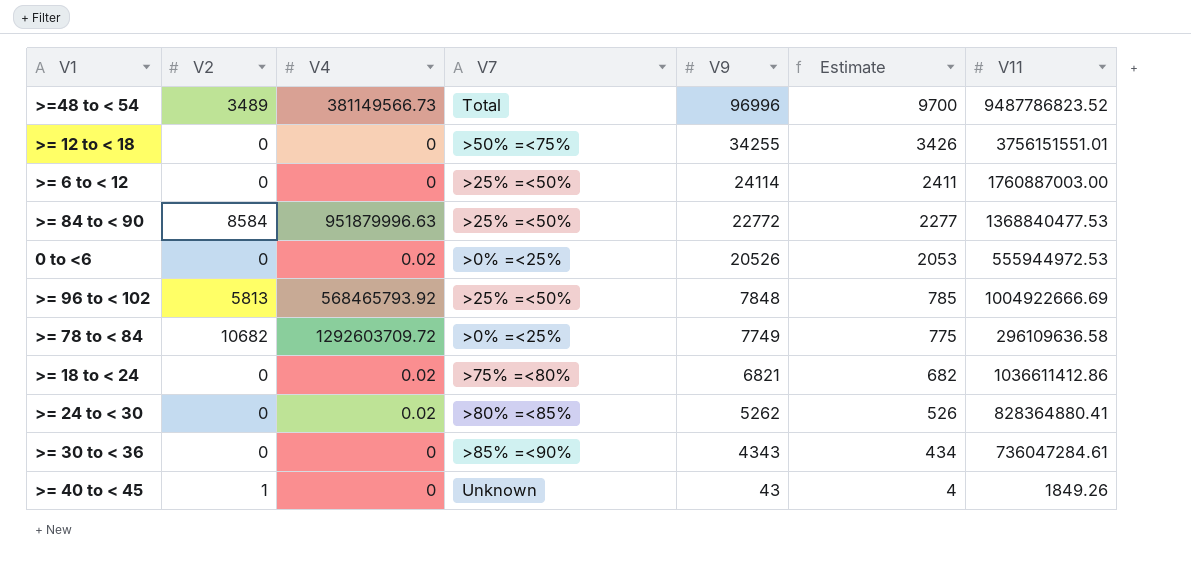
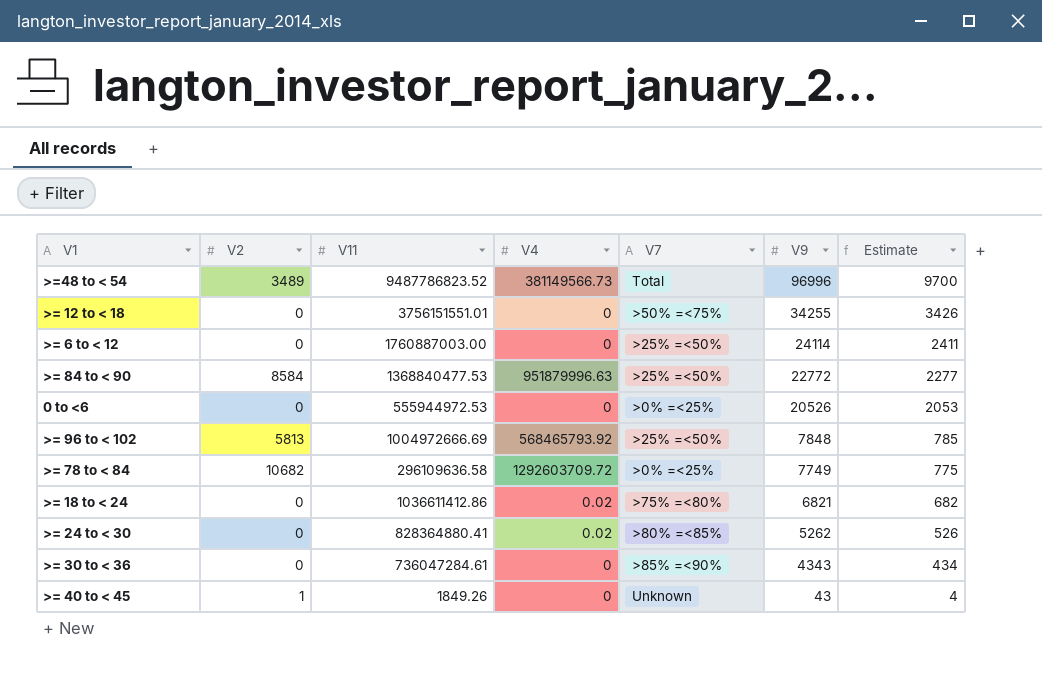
column V11 | position: 7 -> 3
0 to <6 | V4: 0.02 -> 0
>= 96 to < 102 | V11: 1004922666.69 -> 1004972666.69

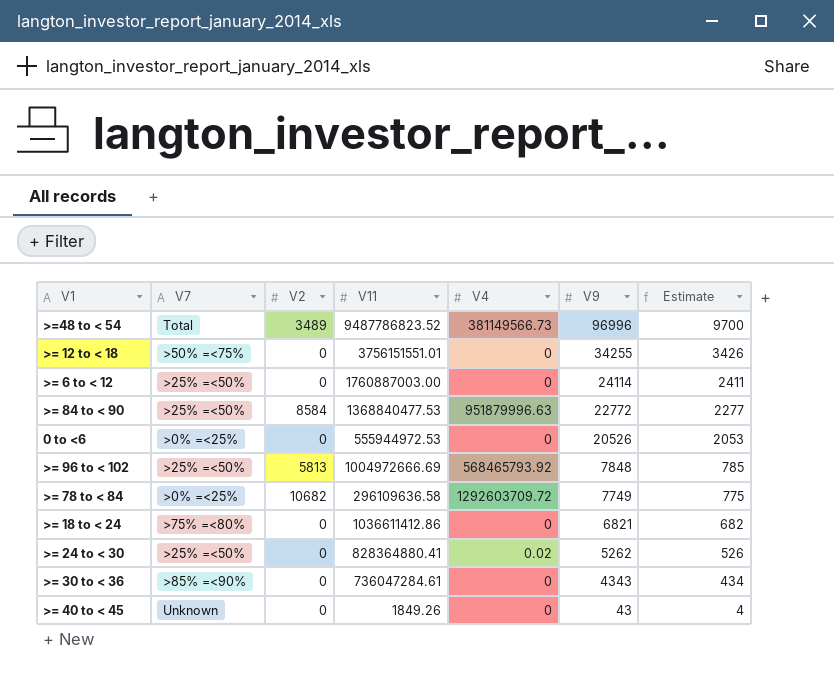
column V7 | position: 5 -> 2
>= 18 to < 24 | V4: 0.02 -> 0
>= 24 to < 30 | V7: >80% =<85% -> >25% =<50%
>= 40 to < 45 | V2: 1 -> 0

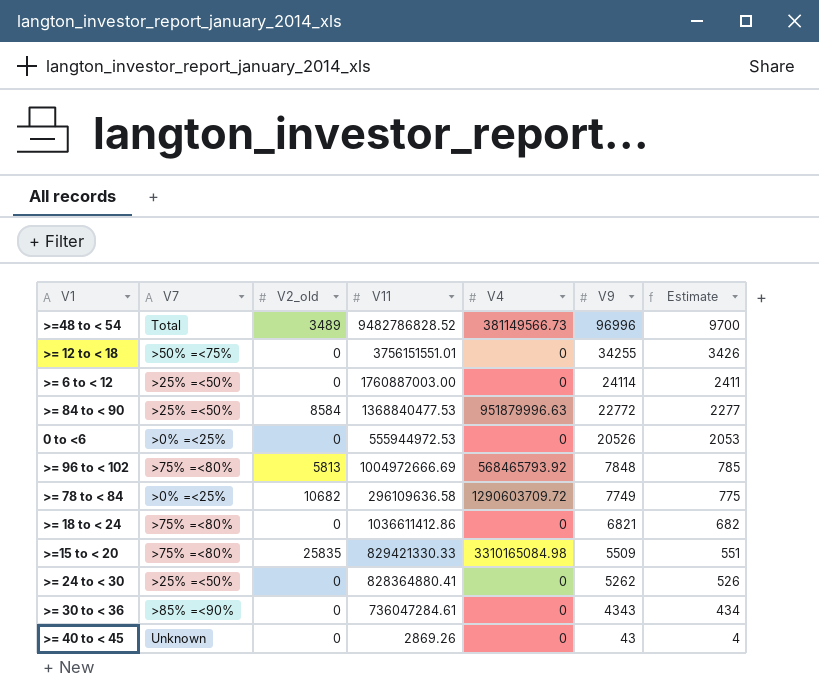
column name: V2 -> V2_old
>=48 to < 54 | V11: 9487786823.52 -> 9482786828.52
>= 96 to < 102 | V7: >25% =<50% -> >75% =<80%
>= 78 to < 84 | V4: 1292603709.72 -> 1290603709.72
row >=15 to < 20: none -> >75% =<80% | 25835 | 829421330.33 | 3310165084.98 | 5509 | 551
>= 24 to < 30 | V4: 0.02 -> 0
>= 40 to < 45 | V11: 1849.26 -> 2869.26

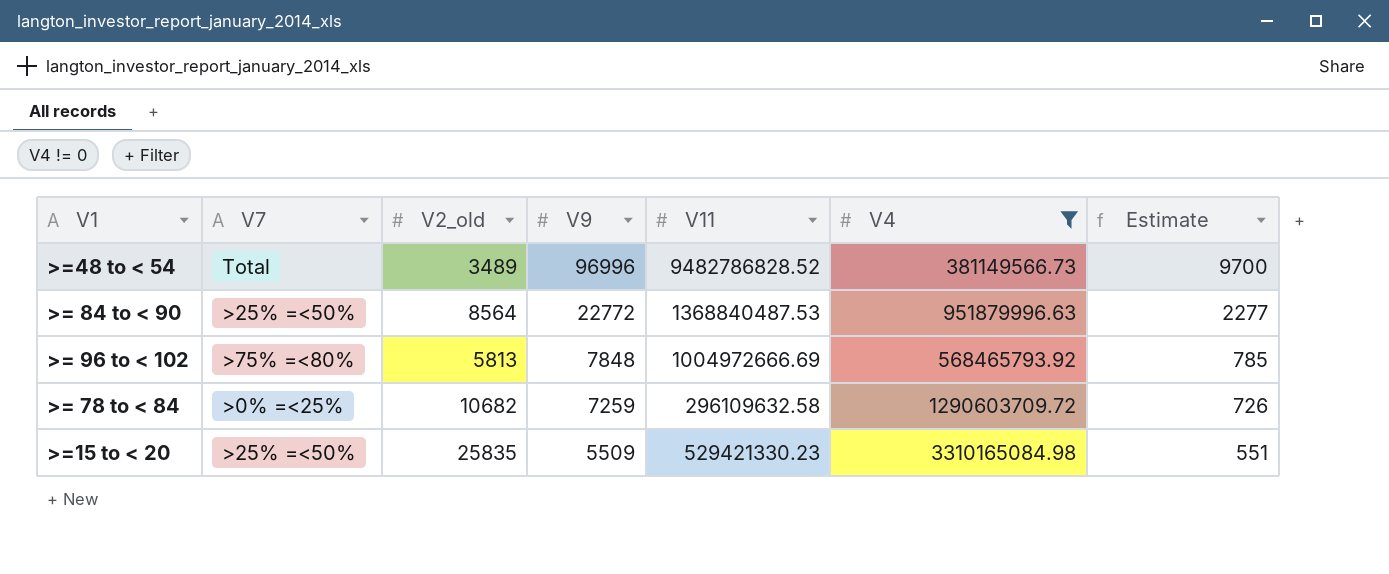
filter: none -> V4 != 0
column V9 | position: 6 -> 4
>= 84 to < 90 | V2_old: 8584 -> 8564
>= 84 to < 90 | V11: 1368840477.53 -> 1368840487.53
>= 78 to < 84 | V9: 7749 -> 7259
>= 78 to < 84 | V11: 296109636.58 -> 296109632.58
>= 78 to < 84 | Estimate: 775 -> 726
>=15 to < 20 | V7: >75% =<80% -> >25% =<50%
>=15 to < 20 | V11: 829421330.33 -> 529421330.23

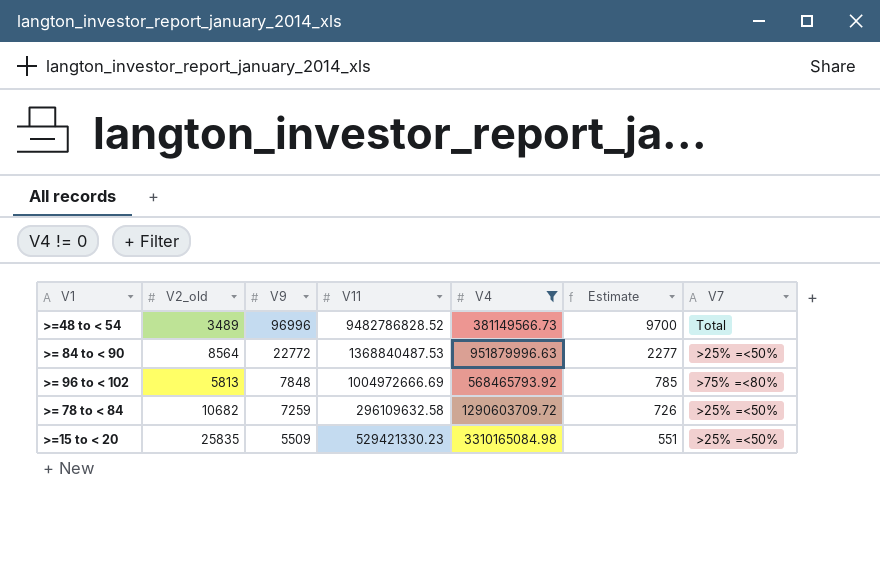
column V7 | position: 2 -> 7
>= 78 to < 84 | V7: >0% =<25% -> >25% =<50%

